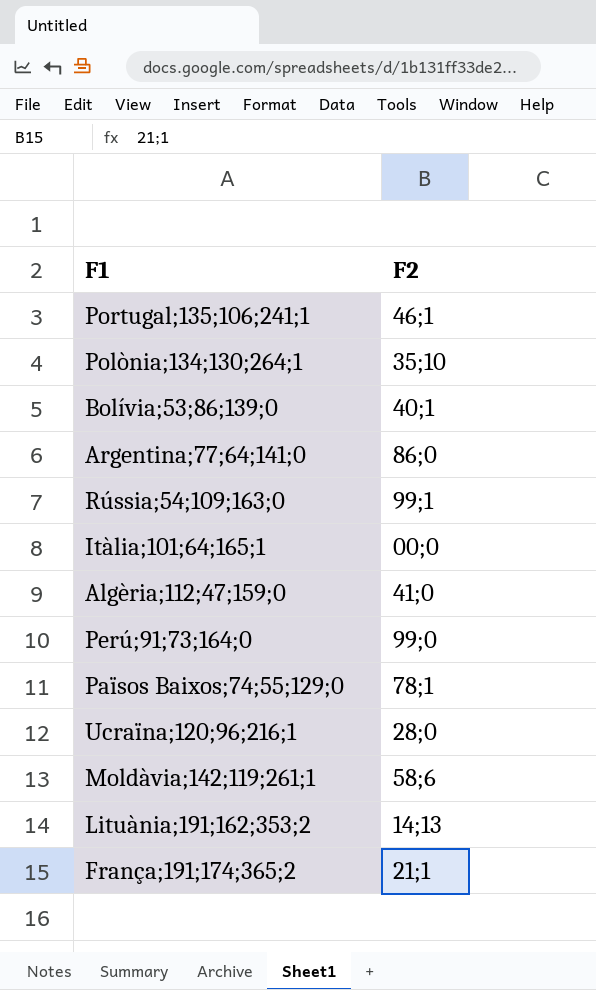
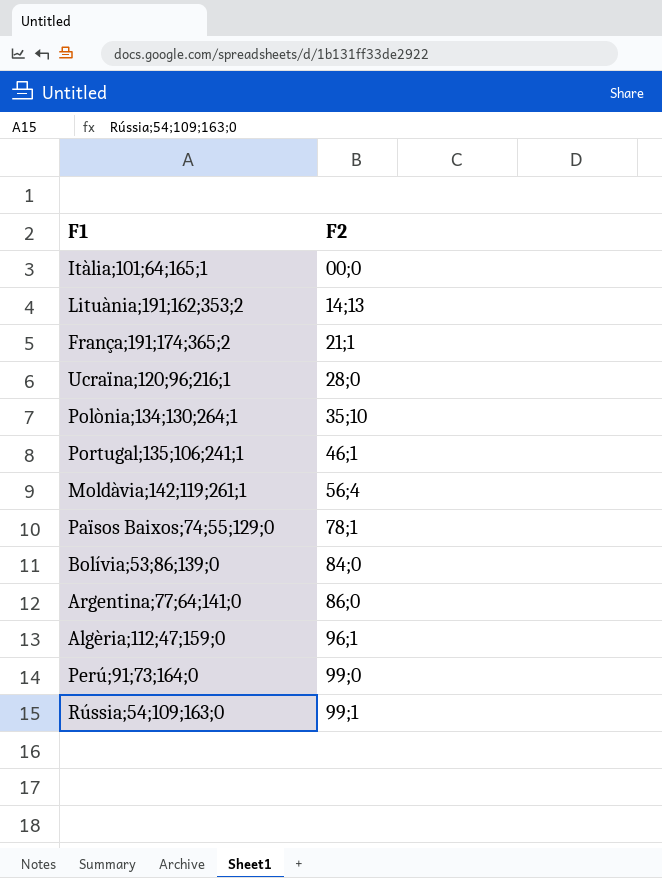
row order: none -> F2 ascending
Moldàvia;142;119;261;1 | F2: 58;6 -> 56;4
Bolívia;53;86;139;0 | F2: 40;1 -> 84;0
Algèria;112;47;159;0 | F2: 41;0 -> 96;1

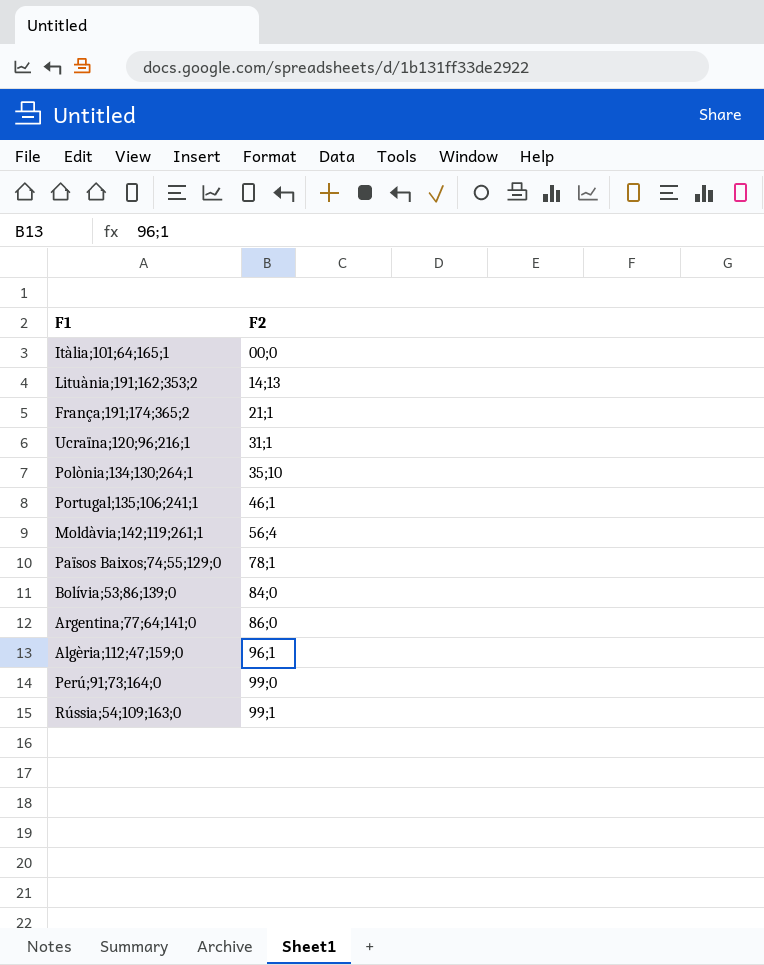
Ucraïna;120;96;216;1 | F2: 28;0 -> 31;1

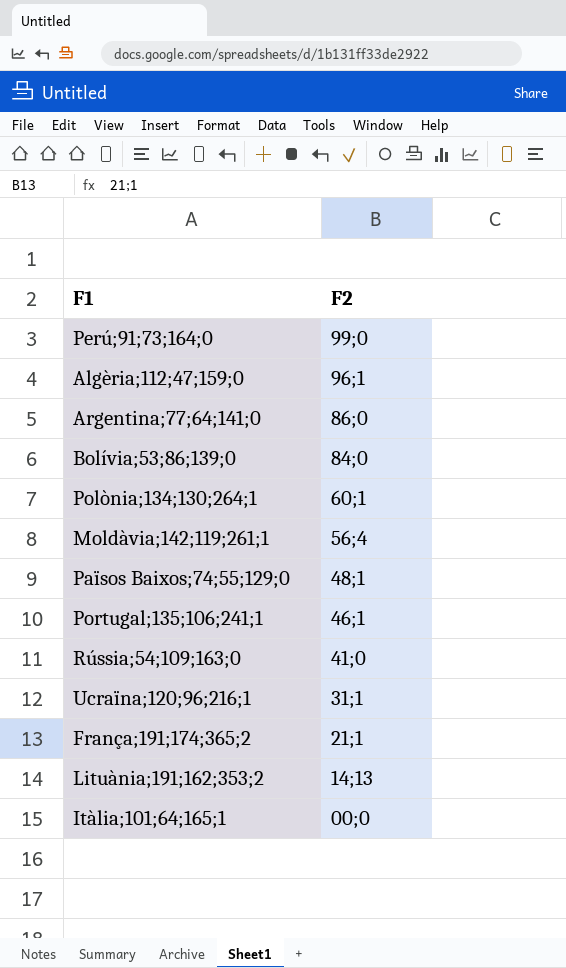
row order: F2 ascending -> F2 descending
Polònia;134;130;264;1 | F2: 35;10 -> 60;1
Països Baixos;74;55;129;0 | F2: 78;1 -> 48;1
Rússia;54;109;163;0 | F2: 99;1 -> 41;0

